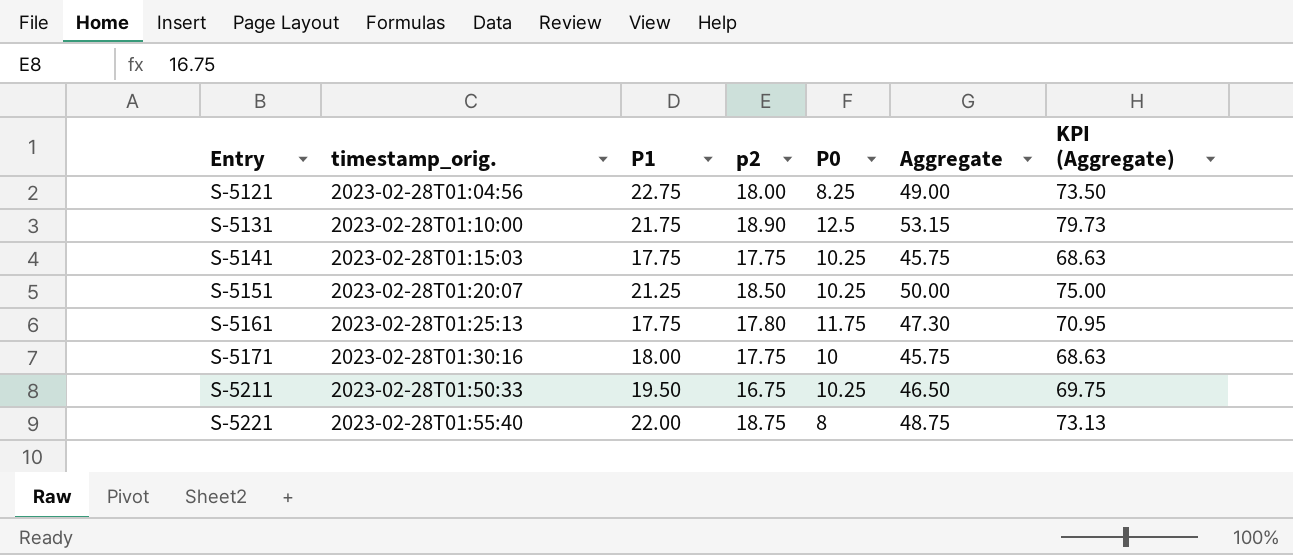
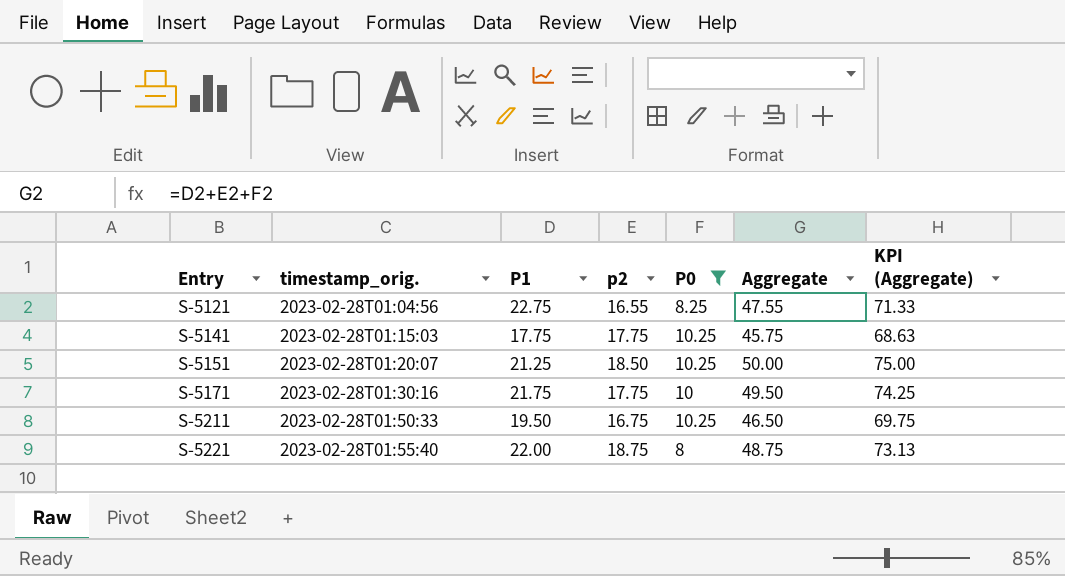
filter: none -> P0 <= 10.25
S-5121 | p2: 18.00 -> 16.55
S-5121 | Aggregate: 49.00 -> 47.55
S-5121 | KPI (Aggregate): 73.50 -> 71.33
S-5171 | P1: 18.00 -> 21.75
S-5171 | Aggregate: 45.75 -> 49.50
S-5171 | KPI (Aggregate): 68.63 -> 74.25

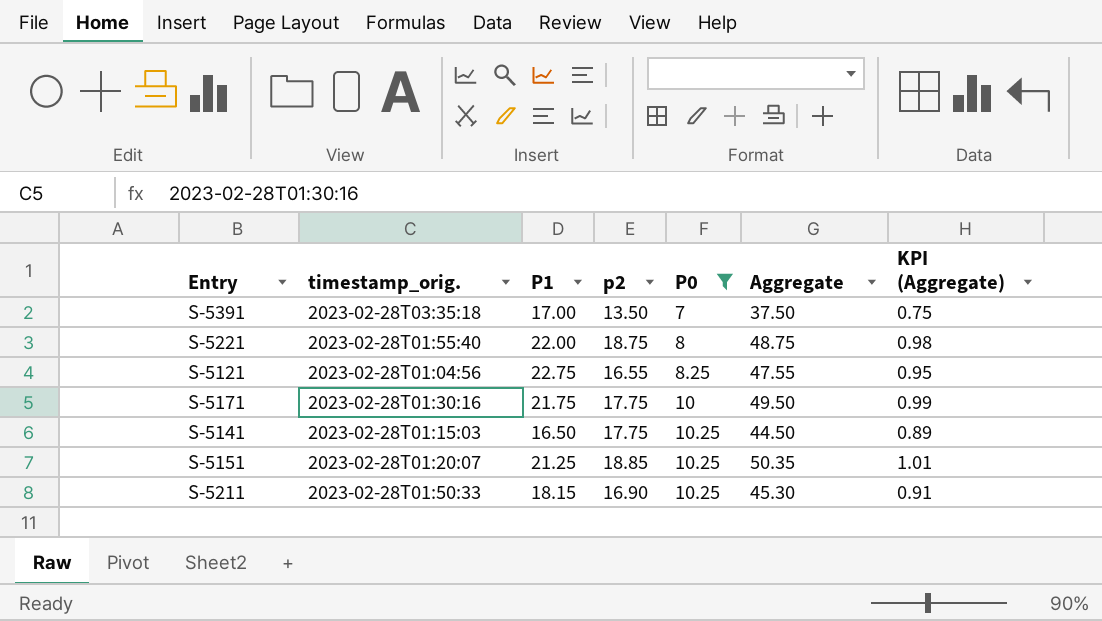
row order: Entry ascending -> P0 ascending
column KPI (Aggregate) | formula: [Aggregate] * 1.5 -> [Aggregate] * 0.02
row S-5391: none -> 2023-02-28T03:35:18 | 17.00 | 13.50 | 7 | 37.50 | 0.75
S-5141 | P1: 17.75 -> 16.50
S-5141 | Aggregate: 45.75 -> 44.50
S-5151 | p2: 18.50 -> 18.85
S-5151 | Aggregate: 50.00 -> 50.35
S-5211 | P1: 19.50 -> 18.15
S-5211 | p2: 16.75 -> 16.90
S-5211 | Aggregate: 46.50 -> 45.30

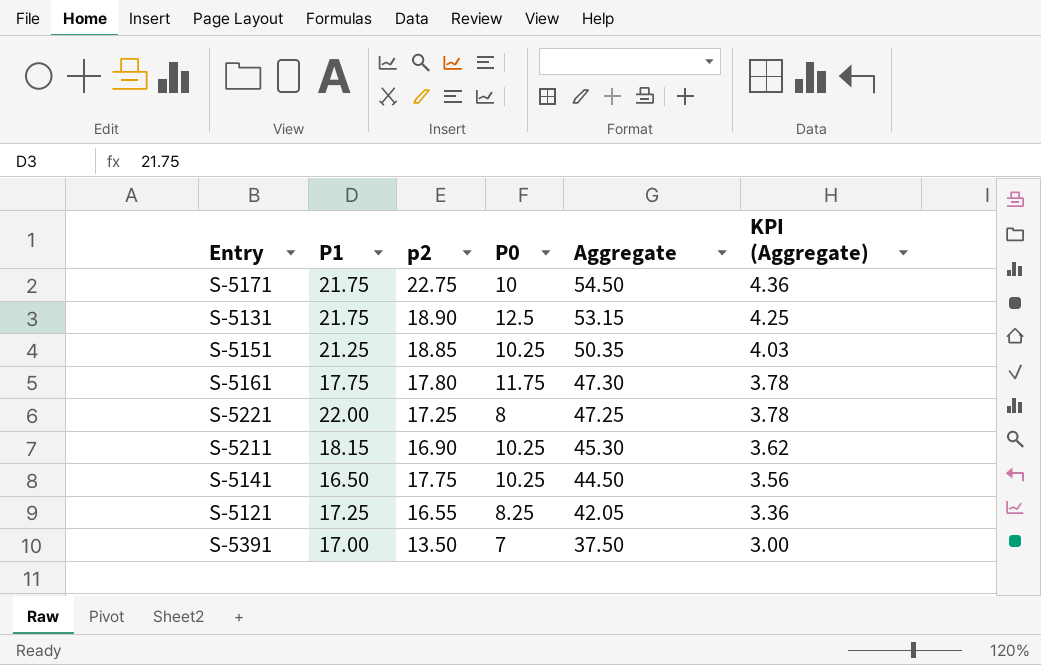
filter: P0 <= 10.25 -> none
row order: P0 ascending -> Aggregate descending
column timestamp_orig. | position: 2 -> none
column KPI (Aggregate) | formula: [Aggregate] * 0.02 -> [Aggregate] * 0.08
S-5171 | p2: 17.75 -> 22.75
S-5171 | Aggregate: 49.50 -> 54.50
S-5221 | p2: 18.75 -> 17.25
S-5221 | Aggregate: 48.75 -> 47.25
S-5121 | P1: 22.75 -> 17.25
S-5121 | Aggregate: 47.55 -> 42.05

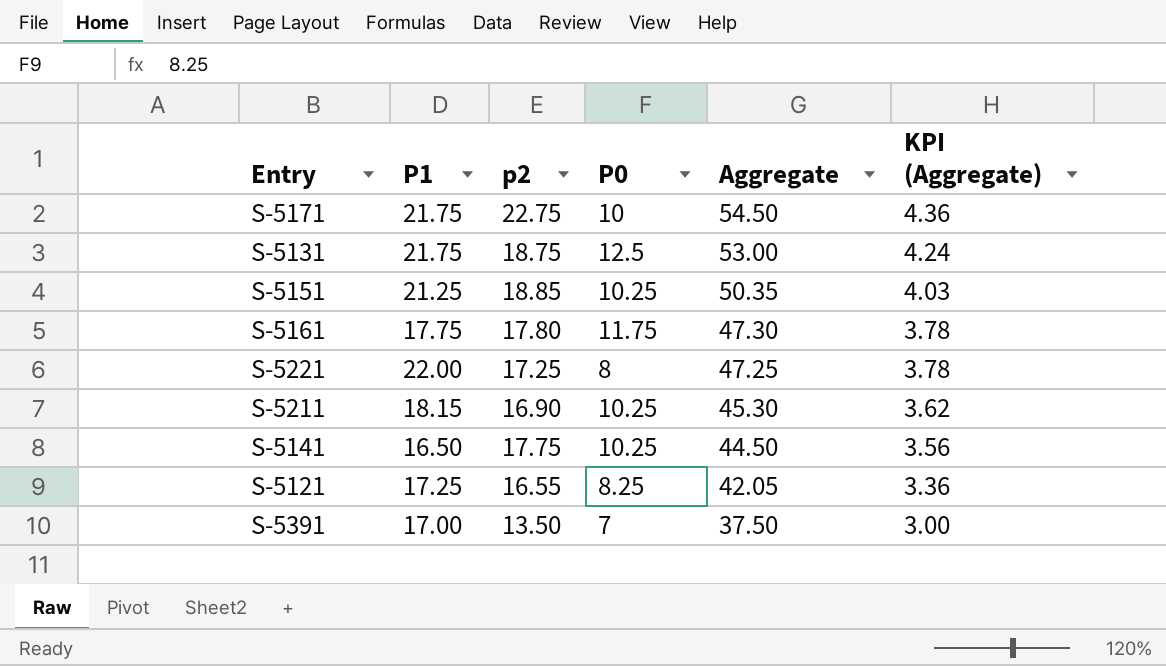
S-5131 | p2: 18.90 -> 18.75
S-5131 | Aggregate: 53.15 -> 53.00
S-5131 | KPI (Aggregate): 4.25 -> 4.24

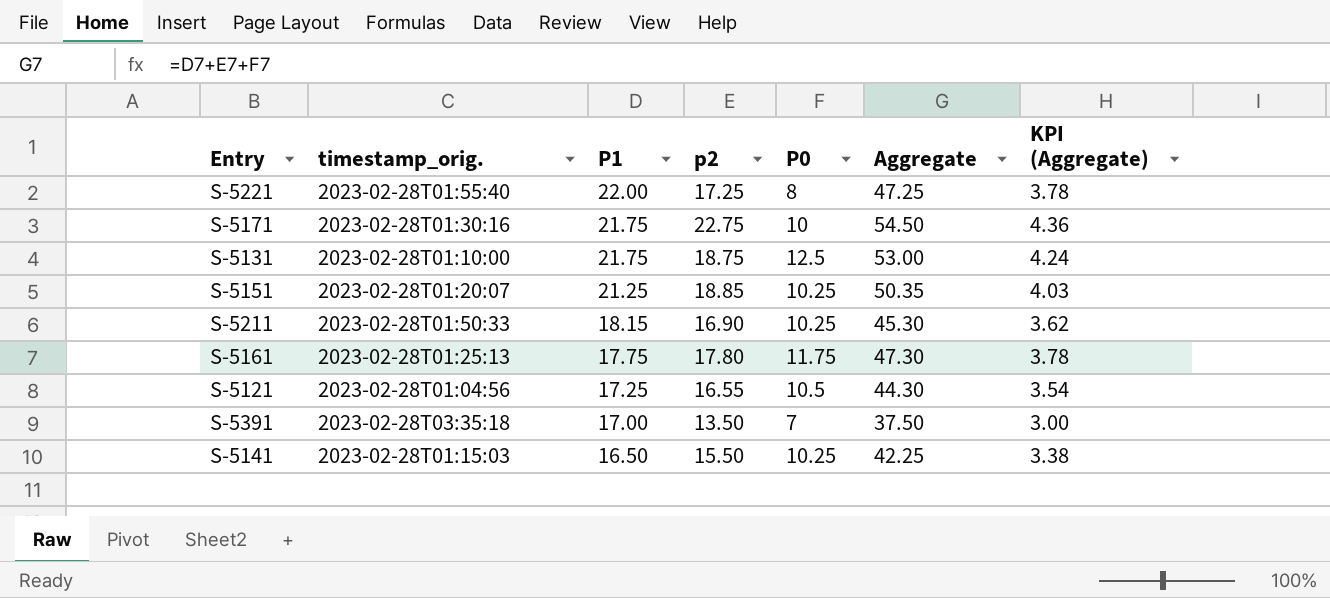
row order: Aggregate descending -> P1 descending
column timestamp_orig. | position: none -> 2
S-5121 | P0: 8.25 -> 10.5
S-5121 | Aggregate: 42.05 -> 44.30
S-5121 | KPI (Aggregate): 3.36 -> 3.54
S-5141 | p2: 17.75 -> 15.50
S-5141 | Aggregate: 44.50 -> 42.25
S-5141 | KPI (Aggregate): 3.56 -> 3.38

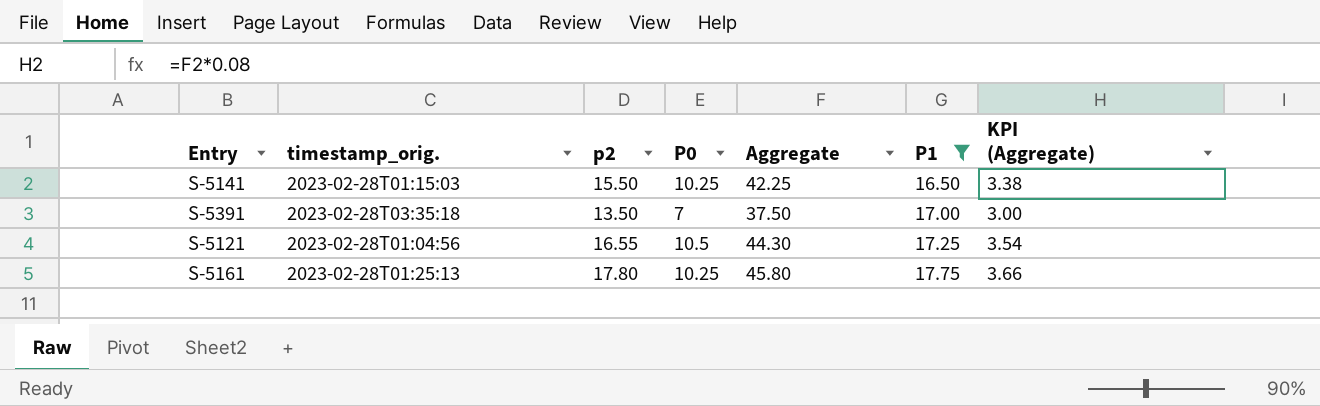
filter: none -> P1 <= 17.75
row order: P1 descending -> P1 ascending
column P1 | position: 3 -> 6
S-5161 | P0: 11.75 -> 10.25
S-5161 | Aggregate: 47.30 -> 45.80
S-5161 | KPI (Aggregate): 3.78 -> 3.66

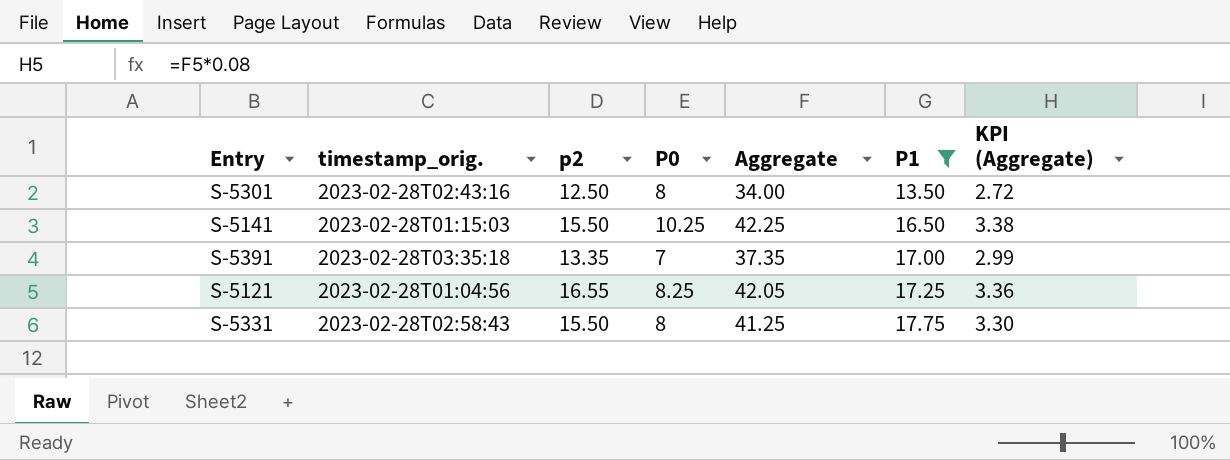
row S-5161: 2023-02-28T01:25:13 | 17.80 | 10.25 | 45.80 | 17.75 | 3.66 -> none
row S-5301: none -> 2023-02-28T02:43:16 | 12.50 | 8 | 34.00 | 13.50 | 2.72
S-5391 | p2: 13.50 -> 13.35
S-5391 | Aggregate: 37.50 -> 37.35
S-5391 | KPI (Aggregate): 3.00 -> 2.99
S-5121 | P0: 10.5 -> 8.25
S-5121 | Aggregate: 44.30 -> 42.05
S-5121 | KPI (Aggregate): 3.54 -> 3.36
row S-5331: none -> 2023-02-28T02:58:43 | 15.50 | 8 | 41.25 | 17.75 | 3.30

